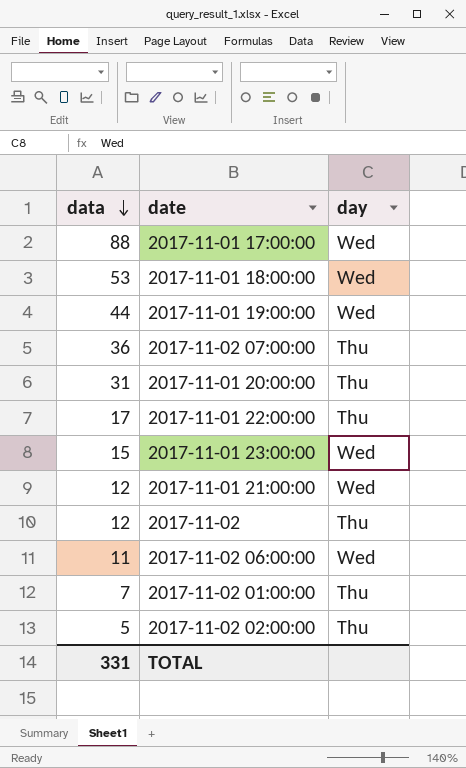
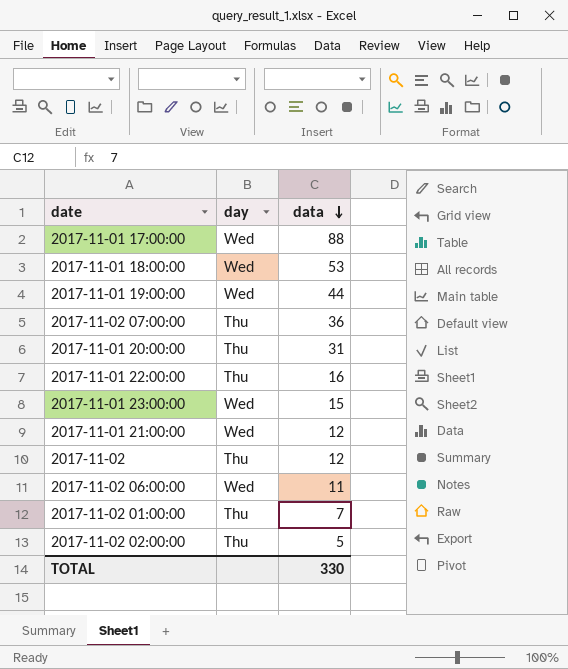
column data | position: 1 -> 3
2017-11-01 22:00:00 | data: 17 -> 16
TOTAL | data: 331 -> 330

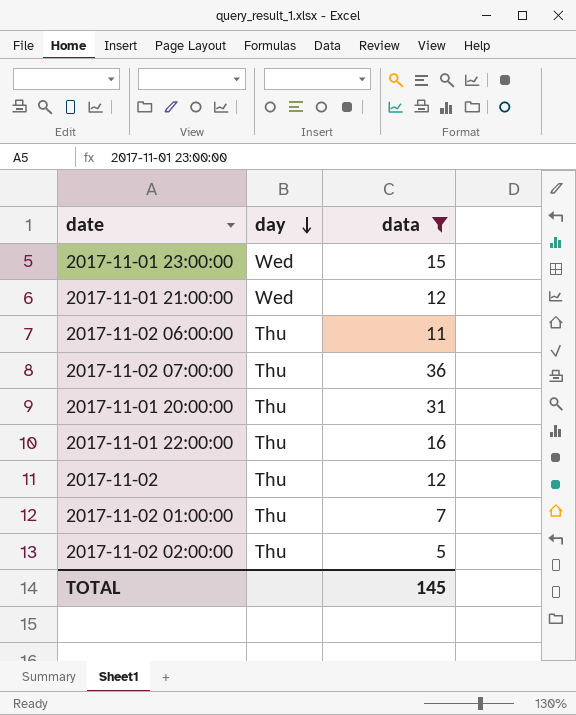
filter: none -> data <= 36
row order: data descending -> day descending
2017-11-02 06:00:00 | day: Wed -> Thu
TOTAL | data: 330 -> 145

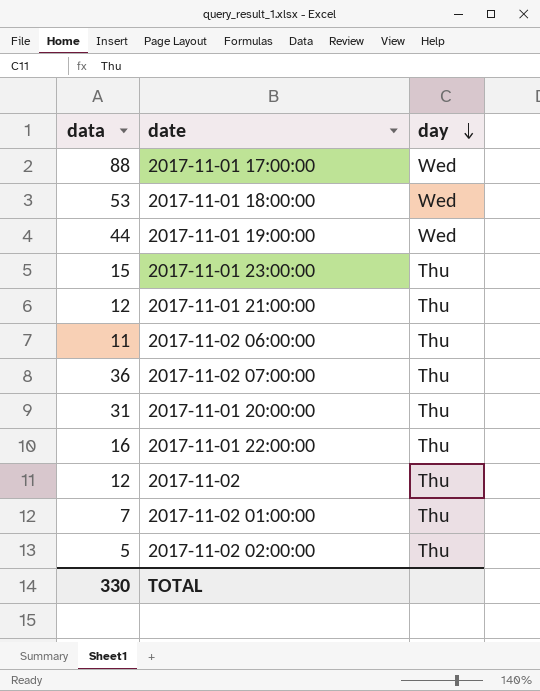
filter: data <= 36 -> none
column data | position: 3 -> 1
2017-11-01 23:00:00 | day: Wed -> Thu
2017-11-01 21:00:00 | day: Wed -> Thu
TOTAL | data: 145 -> 330

